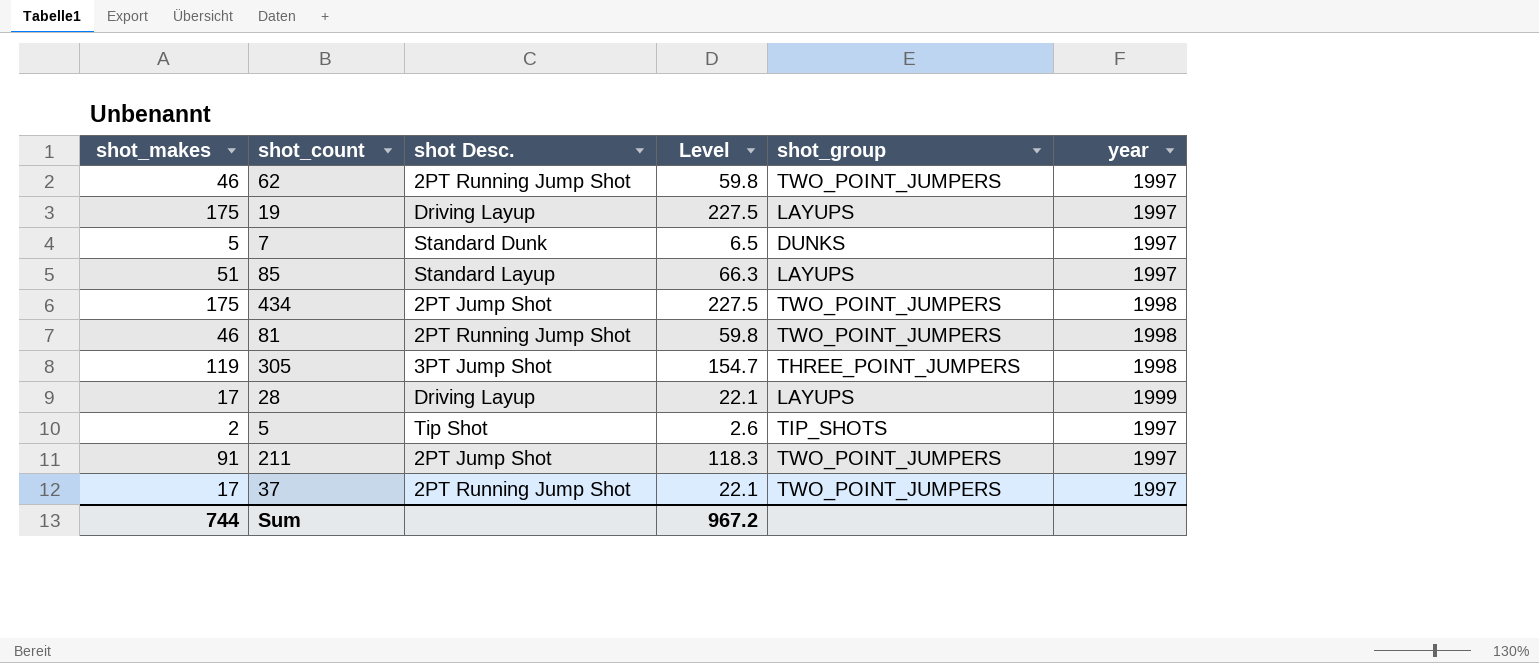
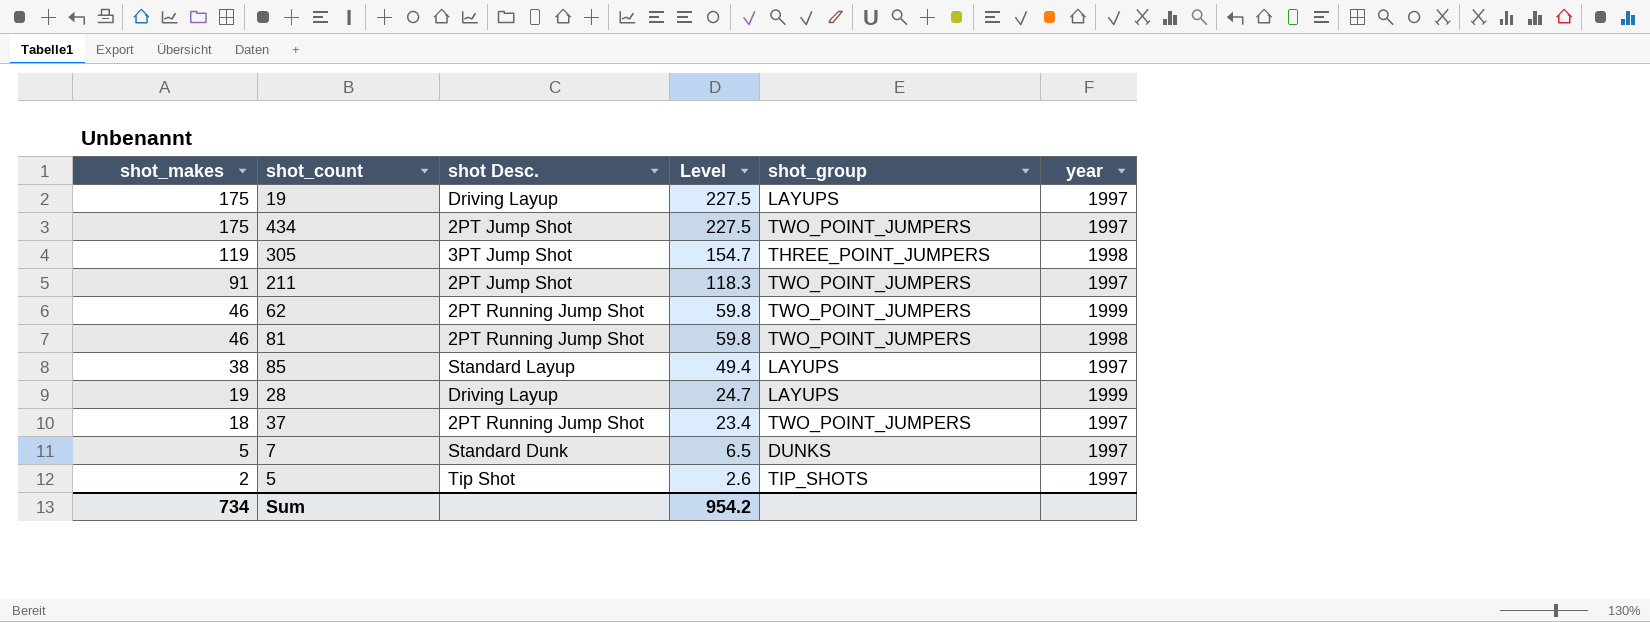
row order: none -> shot_makes descending
434 | year: 1998 -> 1997
62 | year: 1997 -> 1999
85 | shot_makes: 51 -> 38
85 | Level: 66.3 -> 49.4
28 | shot_makes: 17 -> 19
28 | Level: 22.1 -> 24.7
37 | shot_makes: 17 -> 18
37 | Level: 22.1 -> 23.4
Sum | shot_makes: 744 -> 734
Sum | Level: 967.2 -> 954.2

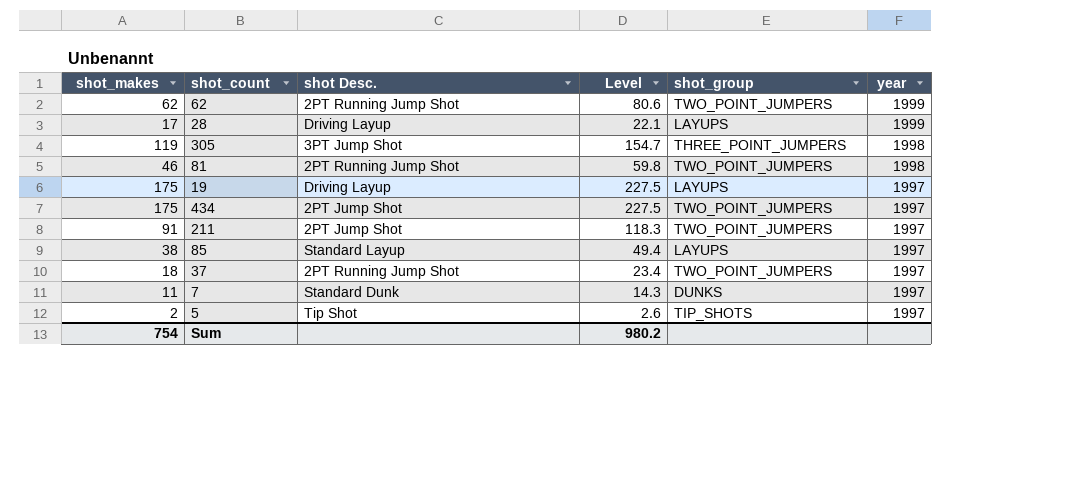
row order: shot_makes descending -> year descending
62 | shot_makes: 46 -> 62
62 | Level: 59.8 -> 80.6
28 | shot_makes: 19 -> 17
28 | Level: 24.7 -> 22.1
7 | shot_makes: 5 -> 11
7 | Level: 6.5 -> 14.3
Sum | shot_makes: 734 -> 754
Sum | Level: 954.2 -> 980.2

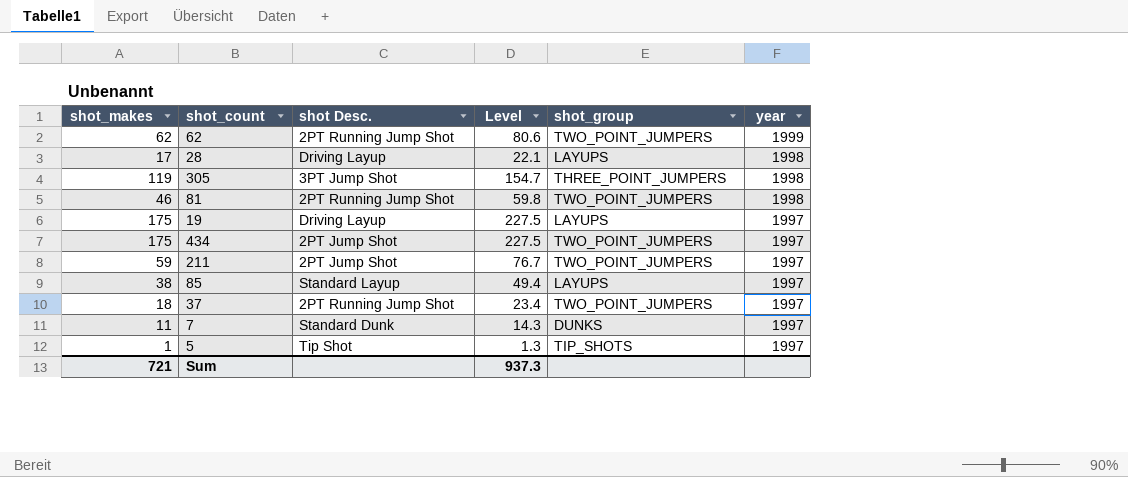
28 | year: 1999 -> 1998
211 | shot_makes: 91 -> 59
211 | Level: 118.3 -> 76.7
5 | shot_makes: 2 -> 1
5 | Level: 2.6 -> 1.3
Sum | shot_makes: 754 -> 721
Sum | Level: 980.2 -> 937.3

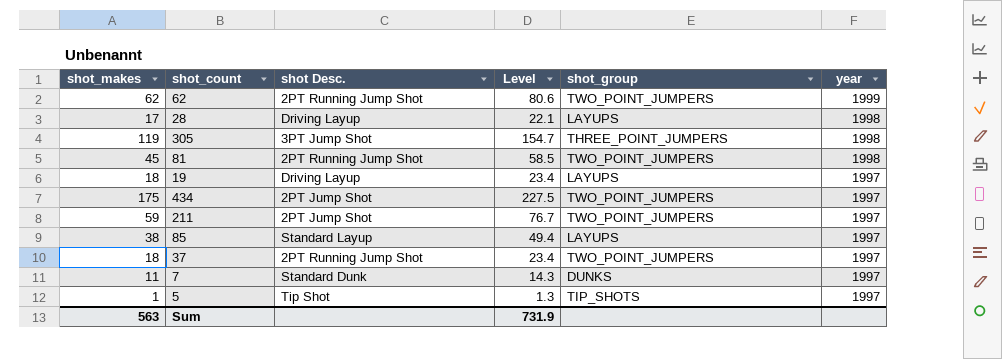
81 | shot_makes: 46 -> 45
81 | Level: 59.8 -> 58.5
19 | shot_makes: 175 -> 18
19 | Level: 227.5 -> 23.4
Sum | shot_makes: 721 -> 563
Sum | Level: 937.3 -> 731.9

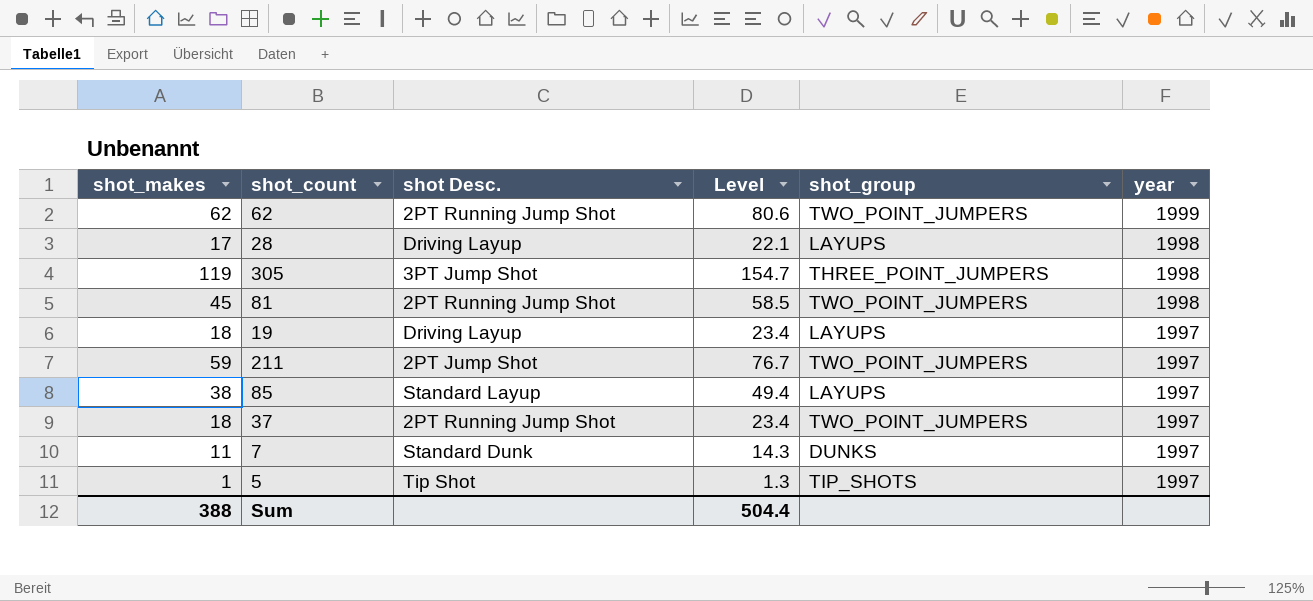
row 434: 175 | 2PT Jump Shot | 227.5 | TWO_POINT_JUMPERS | 1997 -> none
Sum | shot_makes: 563 -> 388
Sum | Level: 731.9 -> 504.4

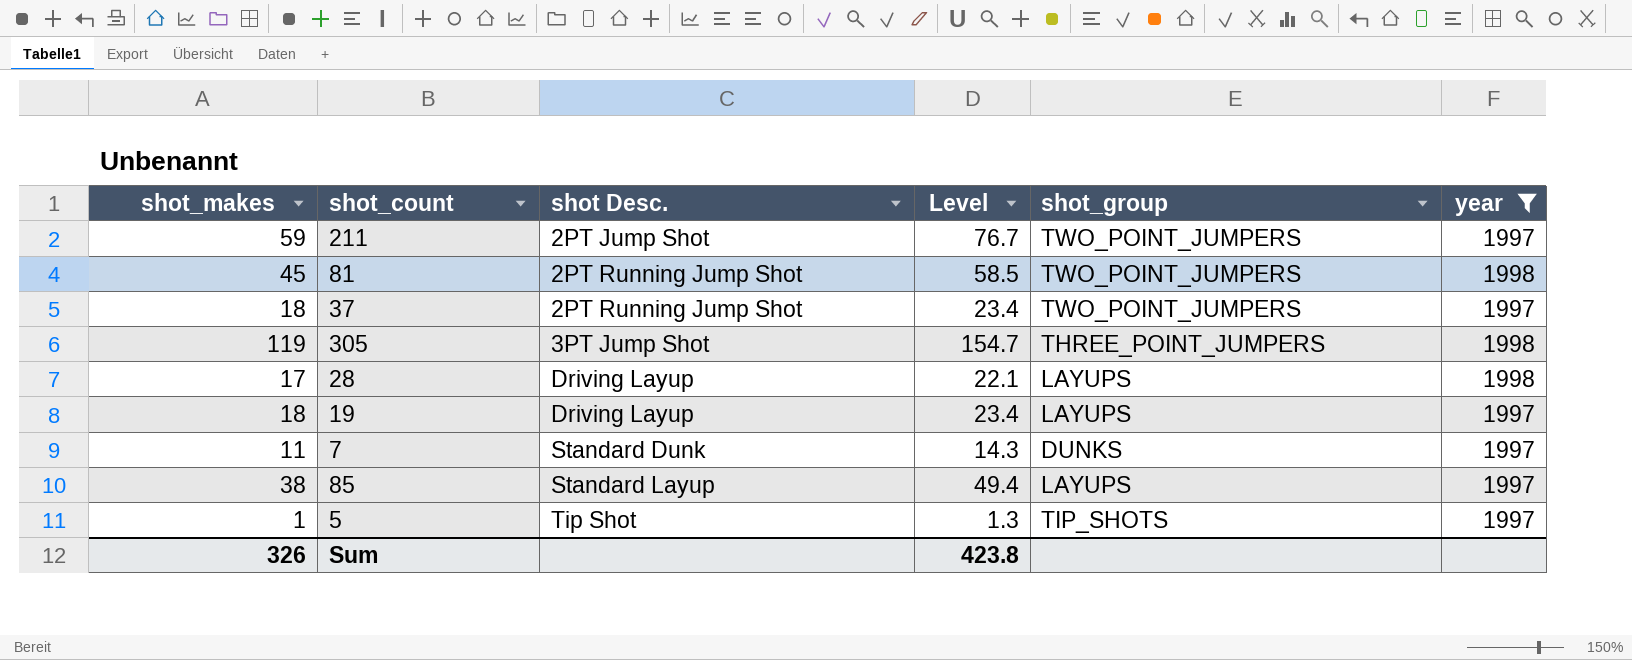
filter: none -> year != 1999
row order: year descending -> shot Desc. ascending
Sum | shot_makes: 388 -> 326
Sum | Level: 504.4 -> 423.8

